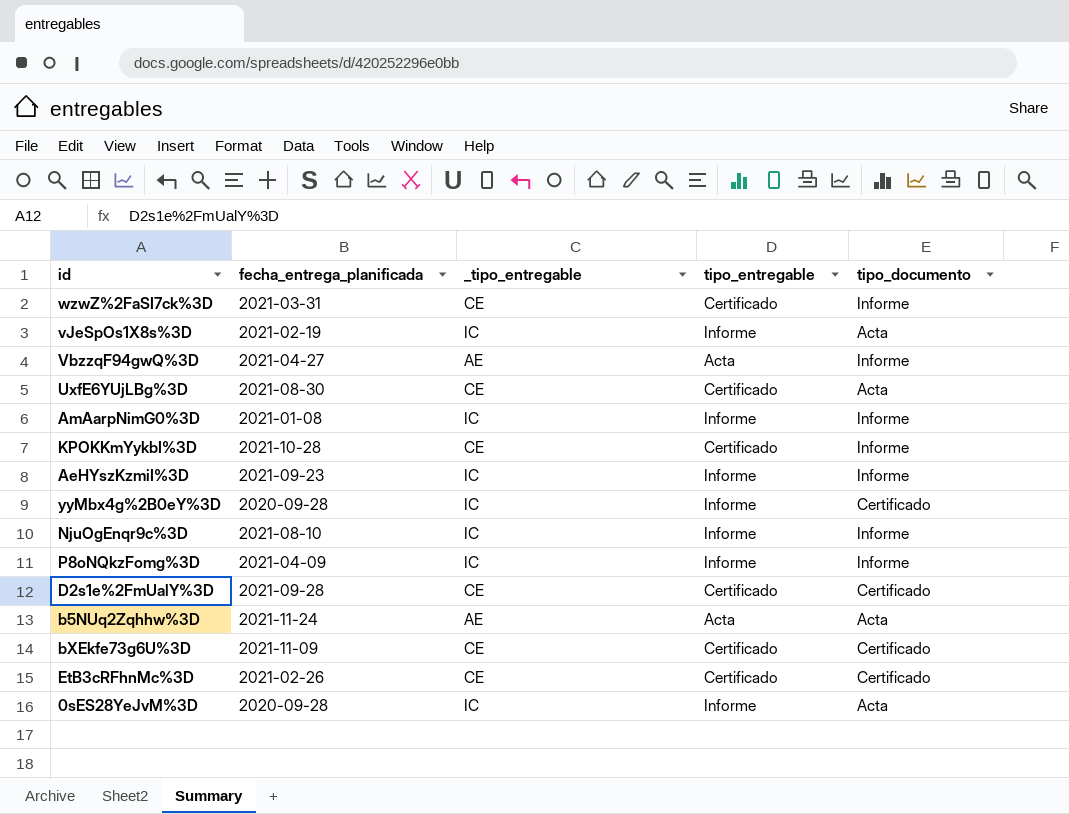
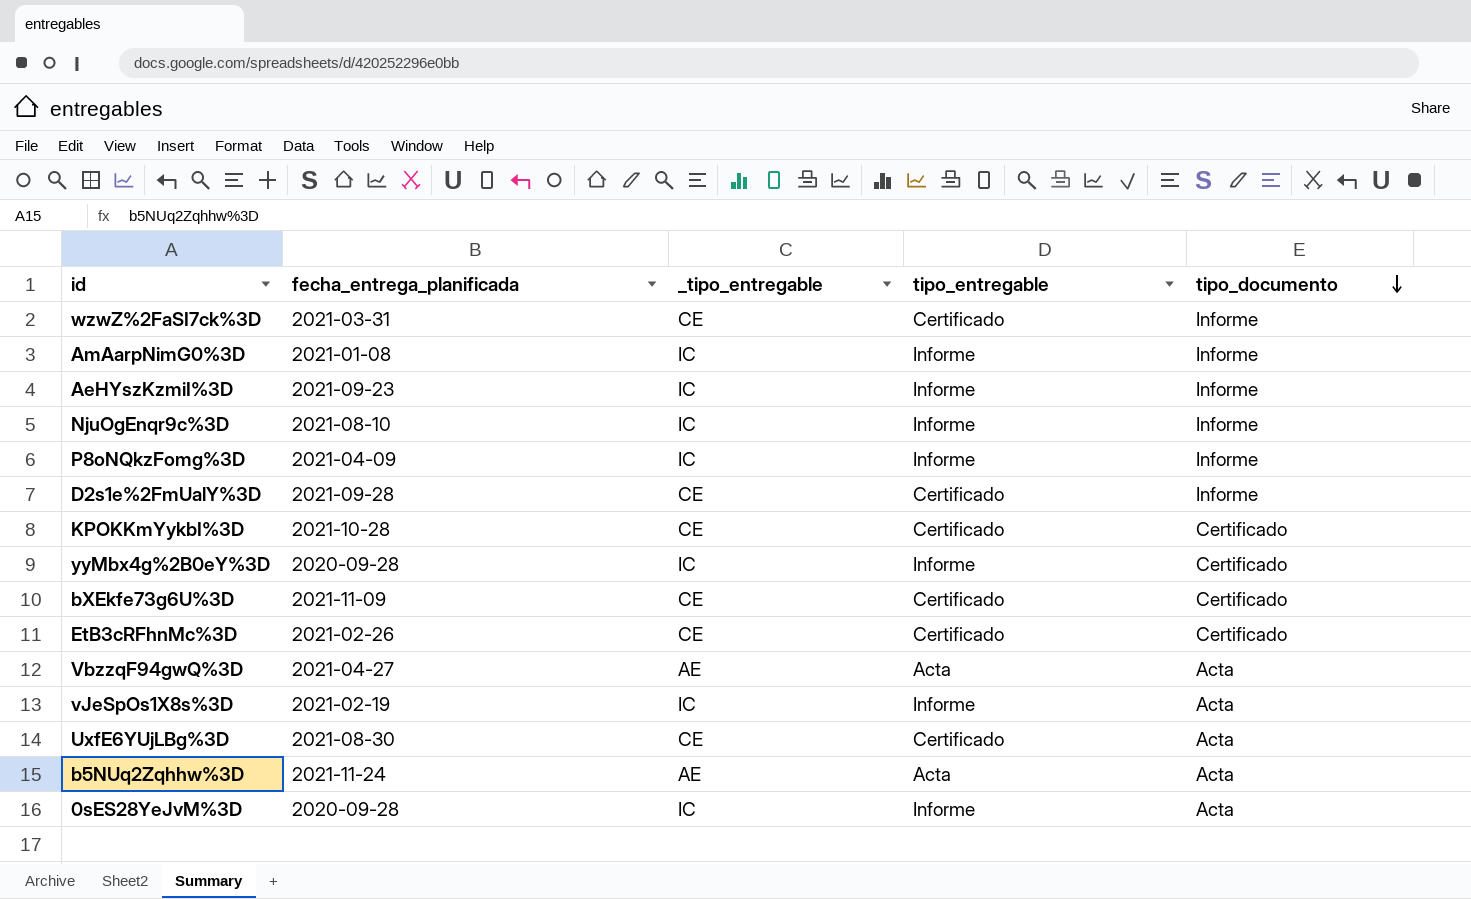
row order: none -> tipo_documento descending
D2s1e%2FmUalY%3D | tipo_documento: Certificado -> Informe
KPOKKmYykbI%3D | tipo_documento: Informe -> Certificado
VbzzqF94gwQ%3D | tipo_documento: Informe -> Acta

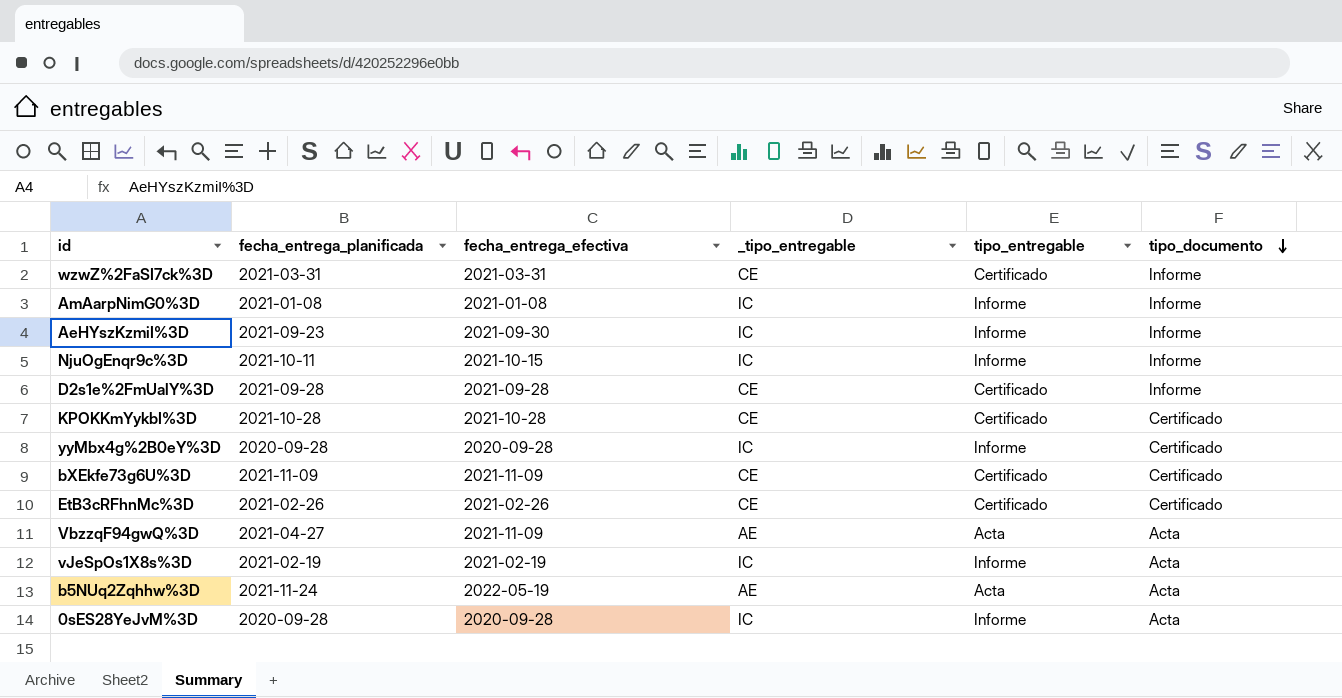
column fecha_entrega_efectiva | position: none -> 3
row P8oNQkzFomg%3D: 2021-04-09 | IC | Informe | Informe -> none
row UxfE6YUjLBg%3D: 2021-08-30 | CE | Certificado | Acta -> none
NjuOgEnqr9c%3D | fecha_entrega_planificada: 2021-08-10 -> 2021-10-11

